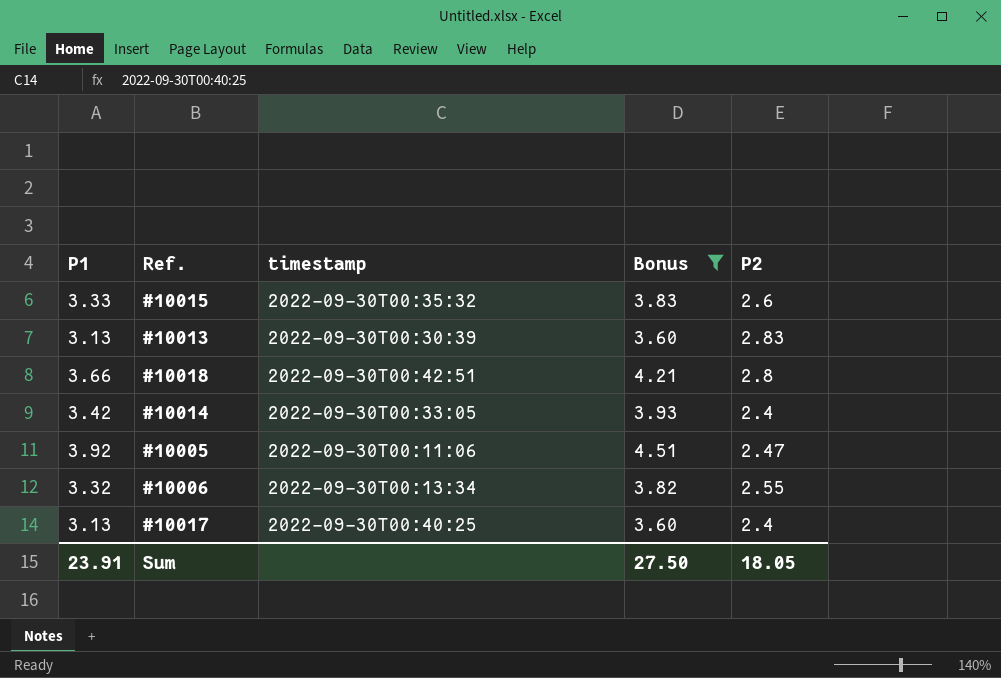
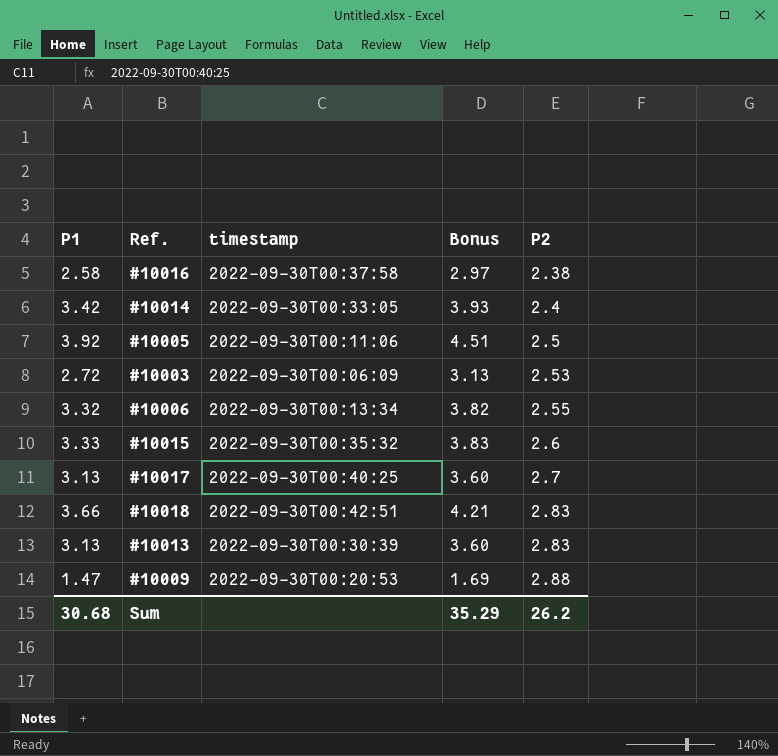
filter: Bonus >= 3.60 -> none
row order: none -> P2 ascending
#10005 | P2: 2.47 -> 2.5
#10017 | P2: 2.4 -> 2.7
#10018 | P2: 2.8 -> 2.83
Sum | P1: 23.91 -> 30.68
Sum | Bonus: 27.50 -> 35.29
Sum | P2: 18.05 -> 26.2

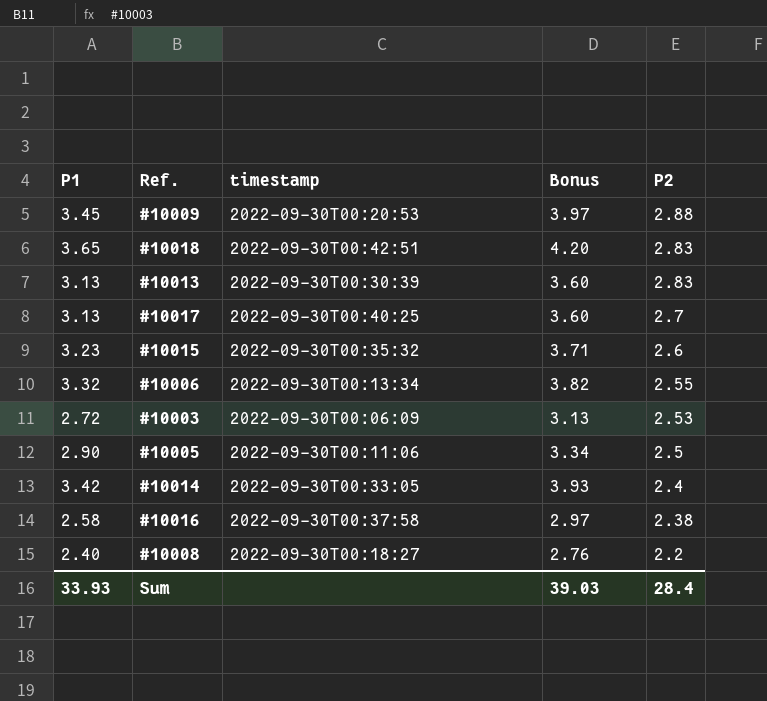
row order: P2 ascending -> P2 descending
#10009 | P1: 1.47 -> 3.45
#10009 | Bonus: 1.69 -> 3.97
#10018 | P1: 3.66 -> 3.65
#10018 | Bonus: 4.21 -> 4.20
#10015 | P1: 3.33 -> 3.23
#10015 | Bonus: 3.83 -> 3.71
#10005 | P1: 3.92 -> 2.90
#10005 | Bonus: 4.51 -> 3.34
row #10008: none -> 2.40 | 2022-09-30T00:18:27 | 2.76 | 2.2
Sum | P1: 30.68 -> 33.93
Sum | Bonus: 35.29 -> 39.03
Sum | P2: 26.2 -> 28.4

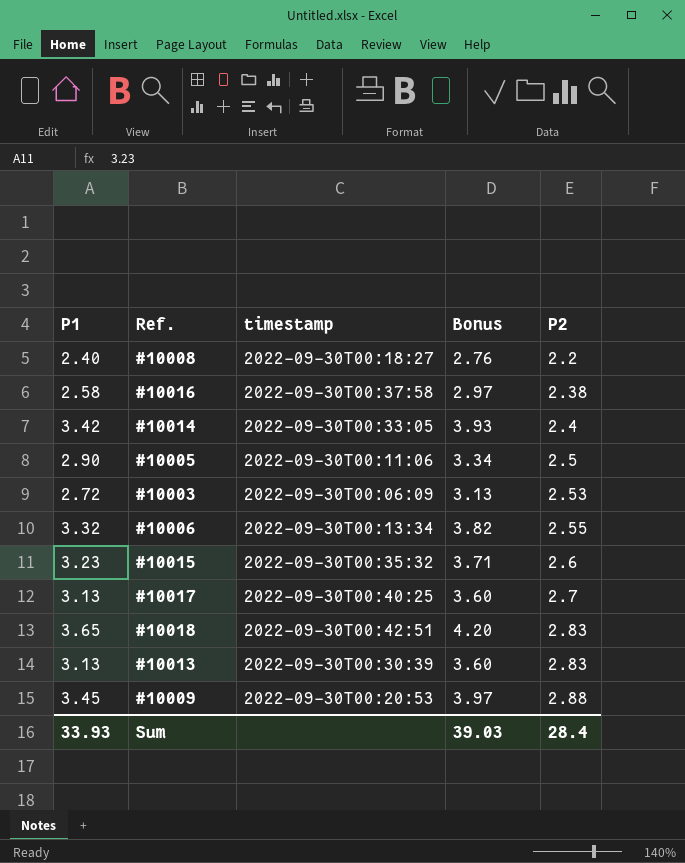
row order: P2 descending -> P2 ascending

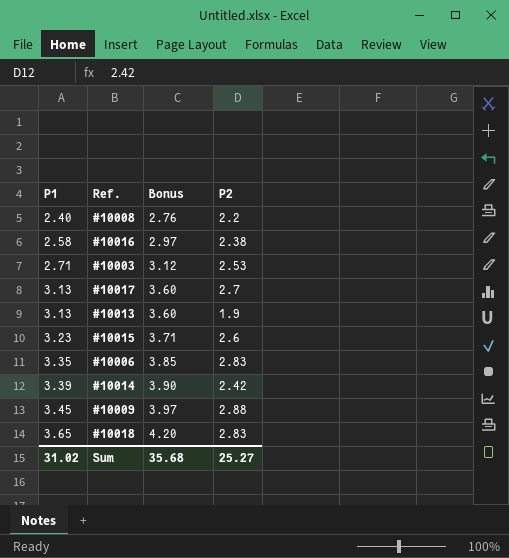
row order: P2 ascending -> P1 ascending
column timestamp | position: 3 -> none
row #10005: 2.90 | 2022-09-30T00:11:06 | 3.34 | 2.5 -> none
#10003 | P1: 2.72 -> 2.71
#10003 | Bonus: 3.13 -> 3.12
#10013 | P2: 2.83 -> 1.9
#10006 | P1: 3.32 -> 3.35
#10006 | Bonus: 3.82 -> 3.85
#10006 | P2: 2.55 -> 2.83
#10014 | P1: 3.42 -> 3.39
#10014 | Bonus: 3.93 -> 3.90
#10014 | P2: 2.4 -> 2.42
Sum | P1: 33.93 -> 31.02
Sum | Bonus: 39.03 -> 35.68
Sum | P2: 28.4 -> 25.27

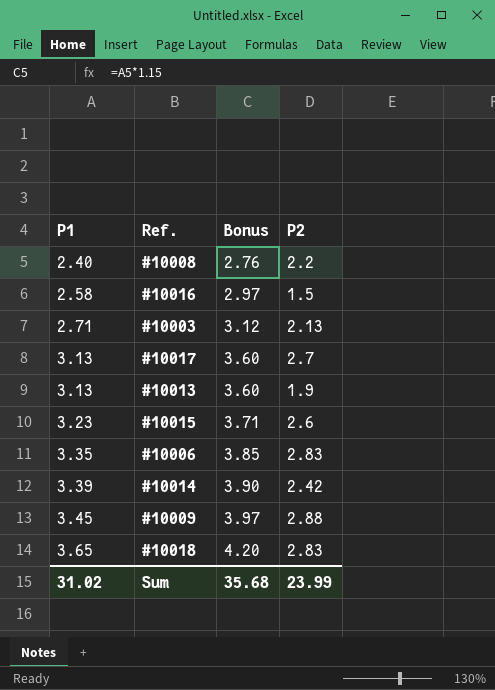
#10016 | P2: 2.38 -> 1.5
#10003 | P2: 2.53 -> 2.13
Sum | P2: 25.27 -> 23.99

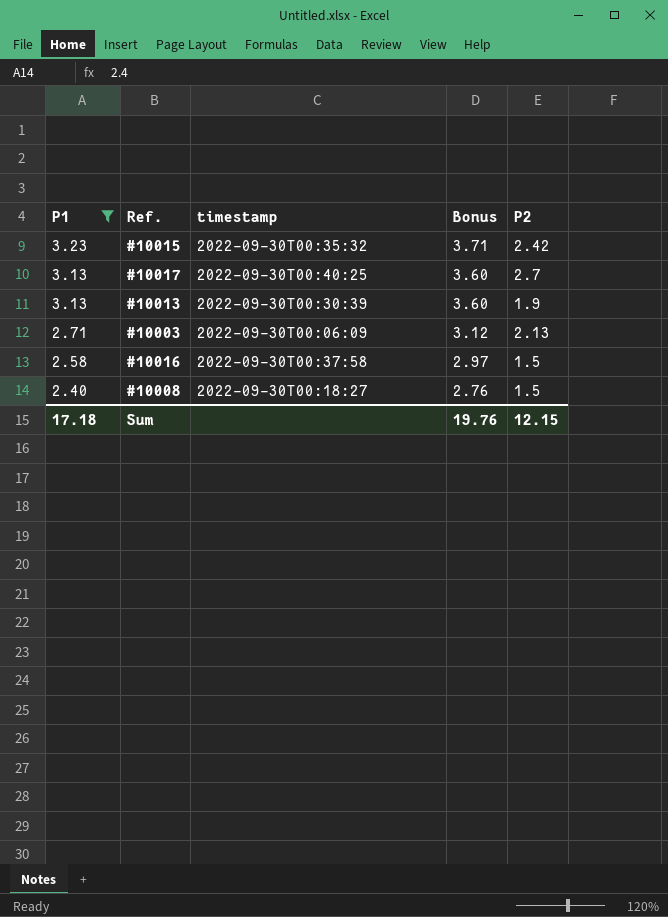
filter: none -> P1 <= 3.23
row order: P1 ascending -> P1 descending
column timestamp | position: none -> 3
#10015 | P2: 2.6 -> 2.42
#10008 | P2: 2.2 -> 1.5
Sum | P1: 31.02 -> 17.18
Sum | Bonus: 35.68 -> 19.76
Sum | P2: 23.99 -> 12.15

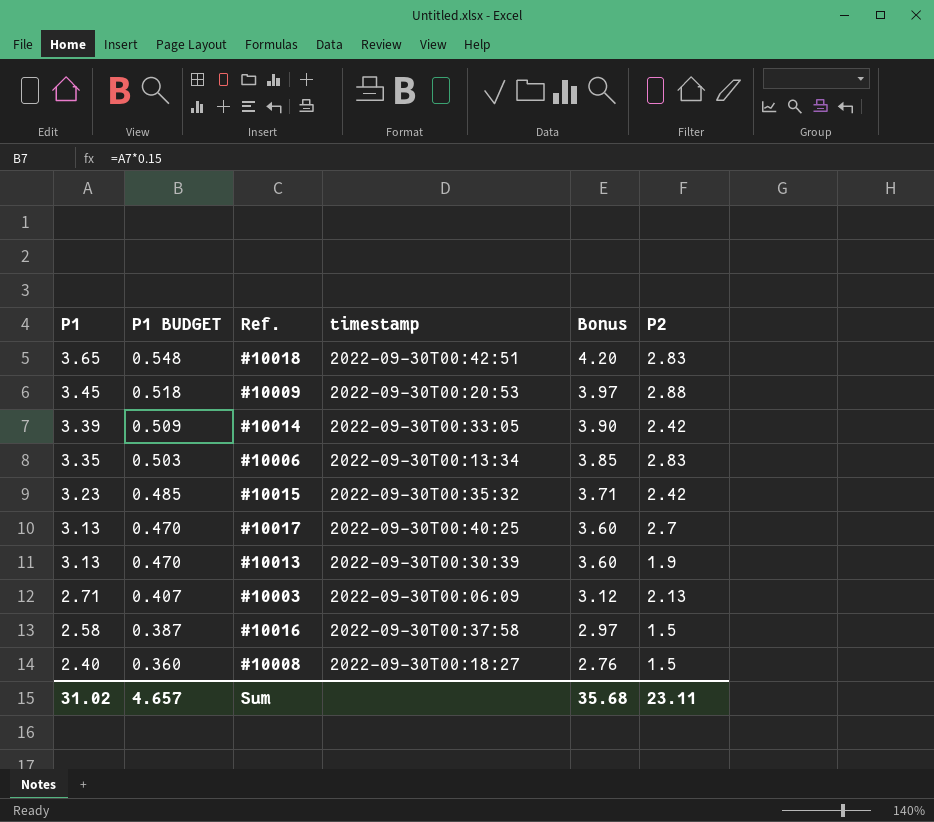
filter: P1 <= 3.23 -> none
column P1 BUDGET | formula: none -> [P1] * 0.15
Sum | P1: 17.18 -> 31.02
Sum | Bonus: 19.76 -> 35.68
Sum | P2: 12.15 -> 23.11

